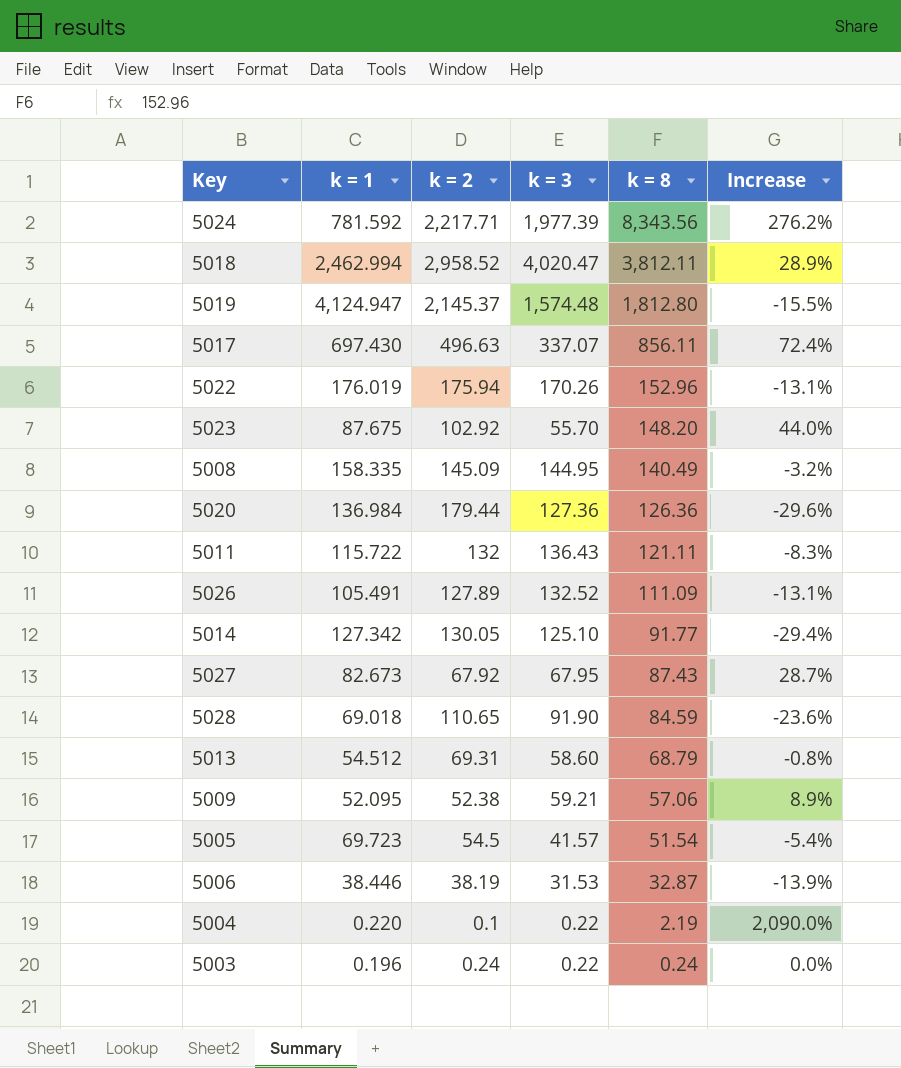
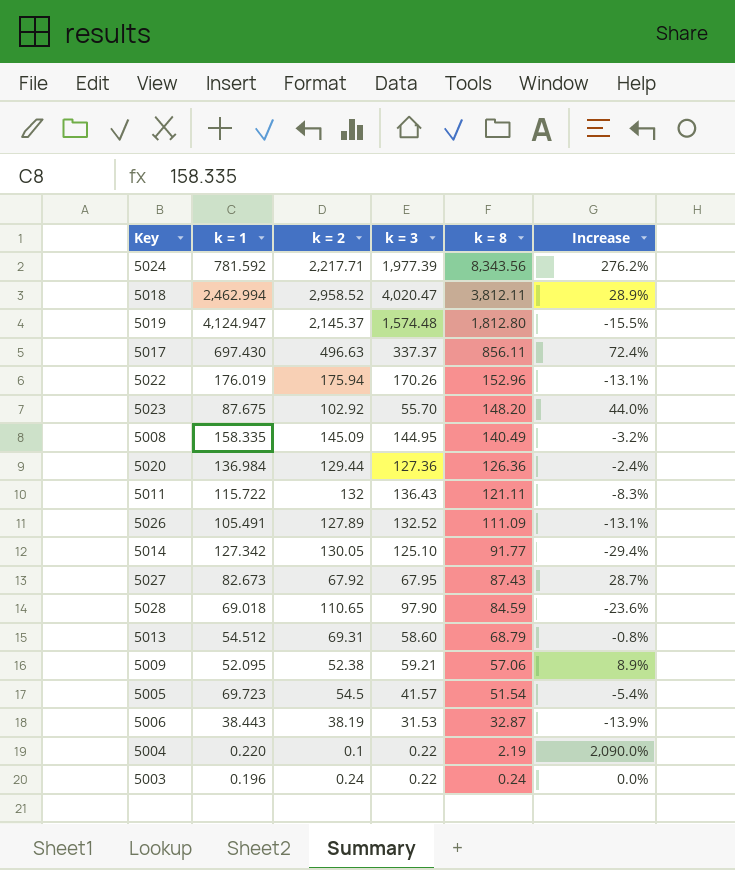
5017 | k = 3: 337.07 -> 337.37
5020 | k = 2: 179.44 -> 129.44
5020 | Increase: -29.6% -> -2.4%
5028 | k = 3: 91.90 -> 97.90
5006 | k = 1: 38.446 -> 38.443

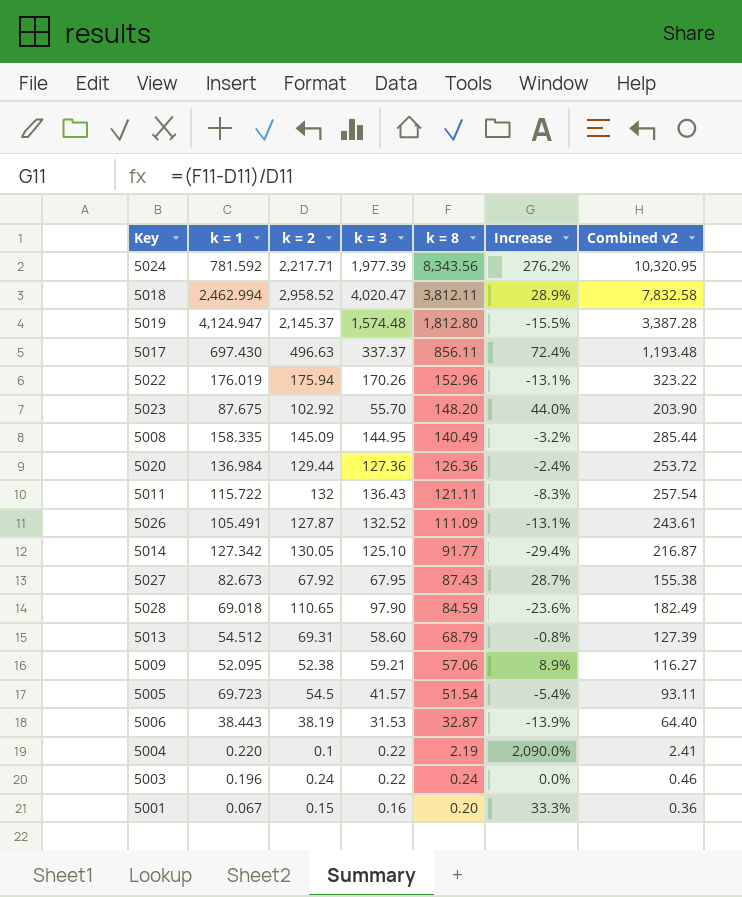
column Combined v2 | formula: none -> [k = 3] + [k = 8]
5026 | k = 2: 127.89 -> 127.87
row 5001: none -> 0.067 | 0.15 | 0.16 | 0.20 | 33.3% | 0.36

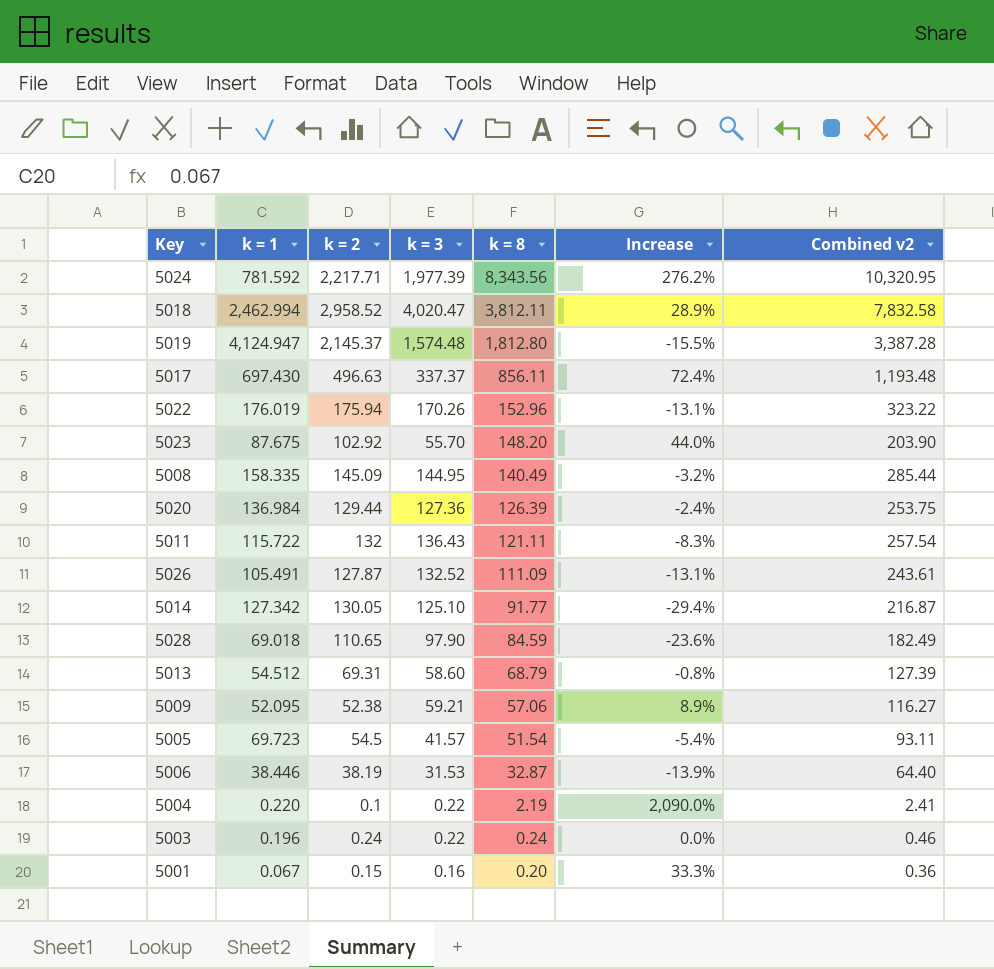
row 5027: 82.673 | 67.92 | 67.95 | 87.43 | 28.7% | 155.38 -> none
5020 | k = 8: 126.36 -> 126.39
5020 | Combined v2: 253.72 -> 253.75
5006 | k = 1: 38.443 -> 38.446

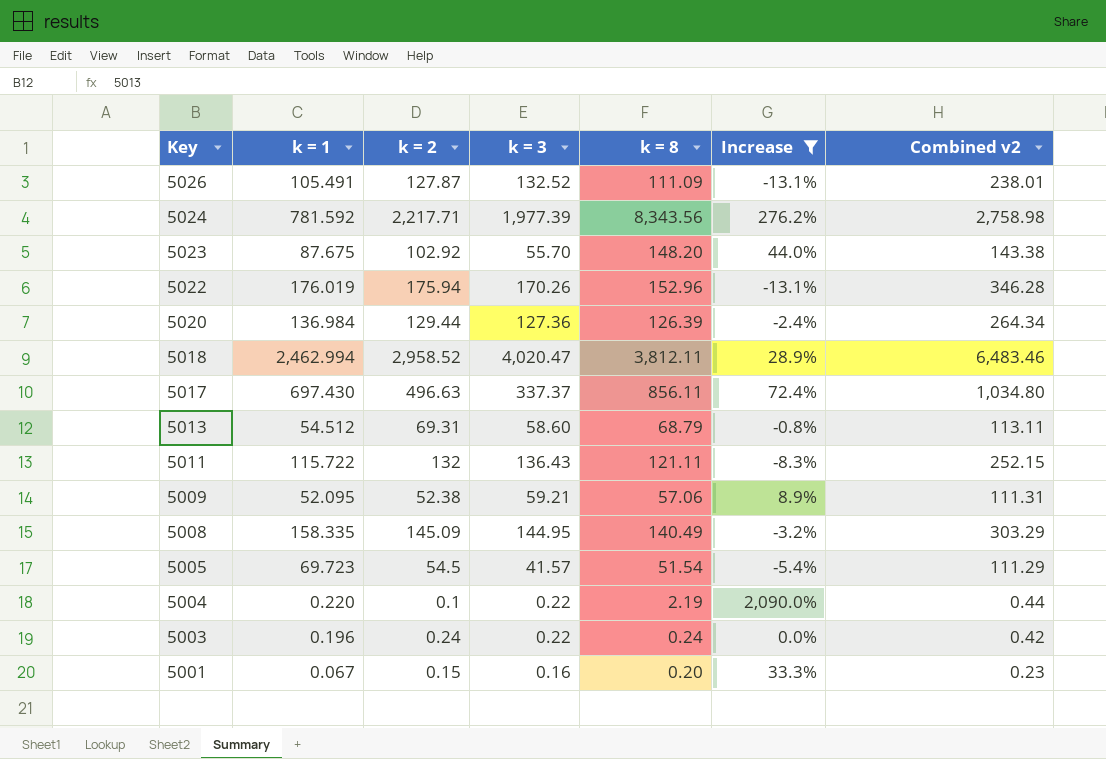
filter: none -> Increase >= -13.1%
row order: k = 8 descending -> Key descending
column Combined v2 | formula: [k = 3] + [k = 8] -> [k = 1] + [k = 3]

